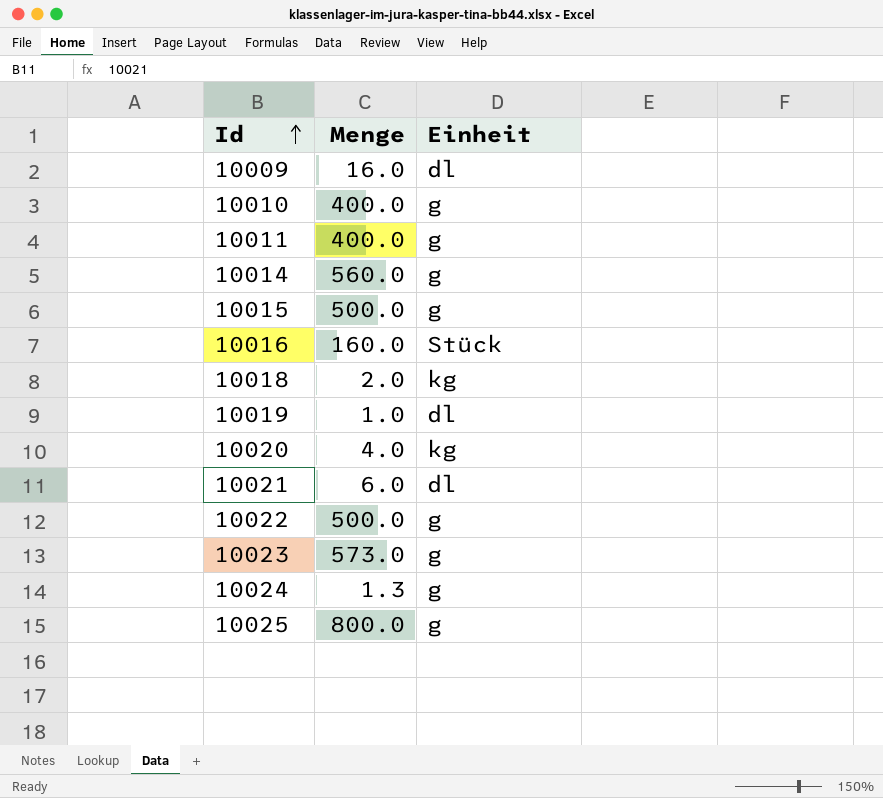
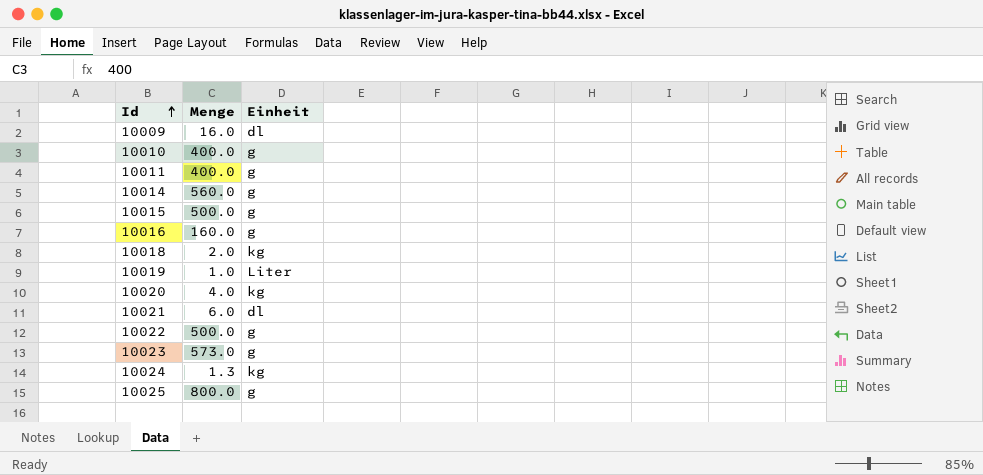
10016 | Einheit: Stück -> g
10019 | Einheit: dl -> Liter
10024 | Einheit: g -> kg

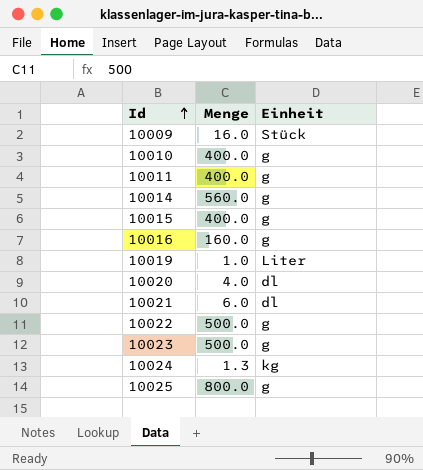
row 10018: 2.0 | kg -> none
10009 | Einheit: dl -> Stück
10015 | Menge: 500.0 -> 400.0
10020 | Einheit: kg -> dl
10023 | Menge: 573.0 -> 500.0

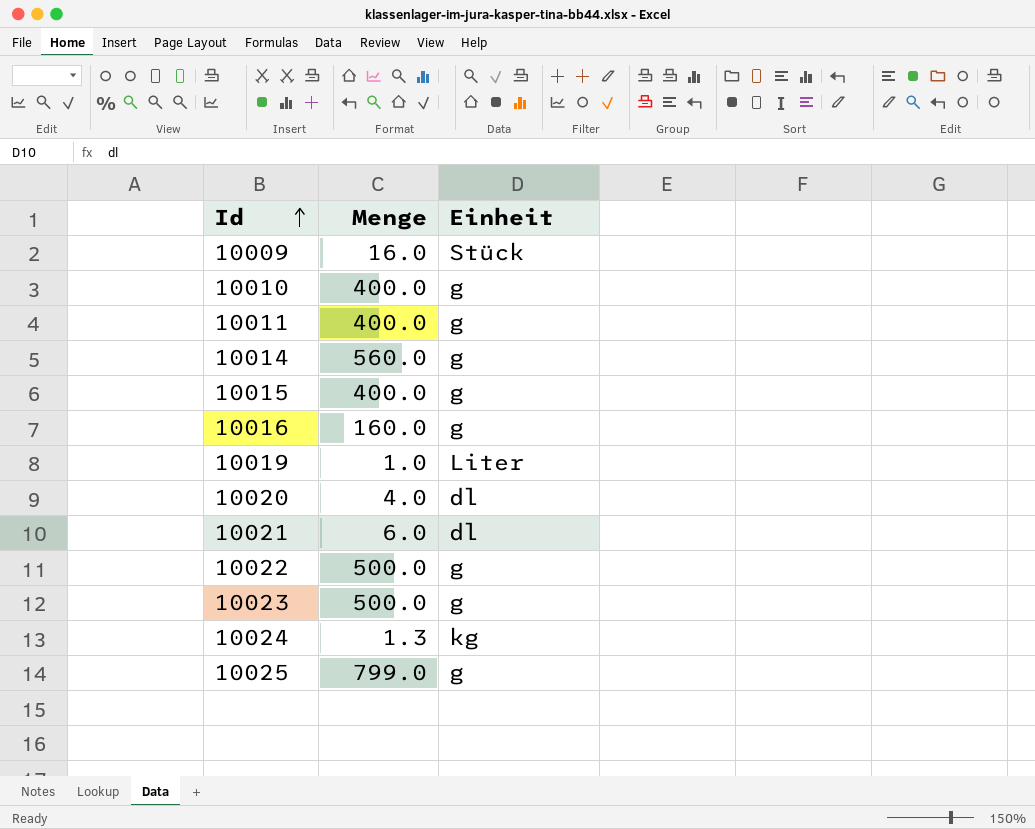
10025 | Menge: 800.0 -> 799.0

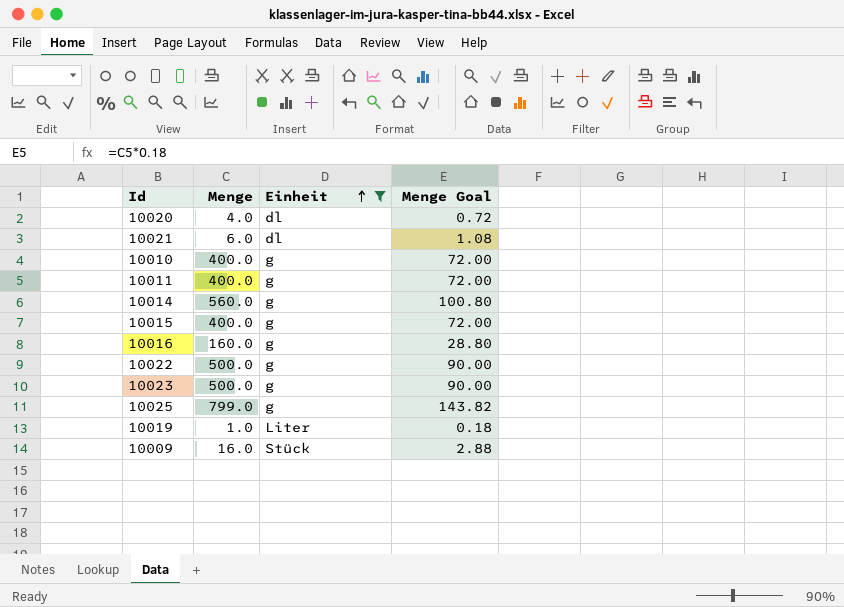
filter: none -> Einheit != kg
row order: Id ascending -> Einheit ascending
column Menge Goal | formula: none -> [Menge] * 0.18

